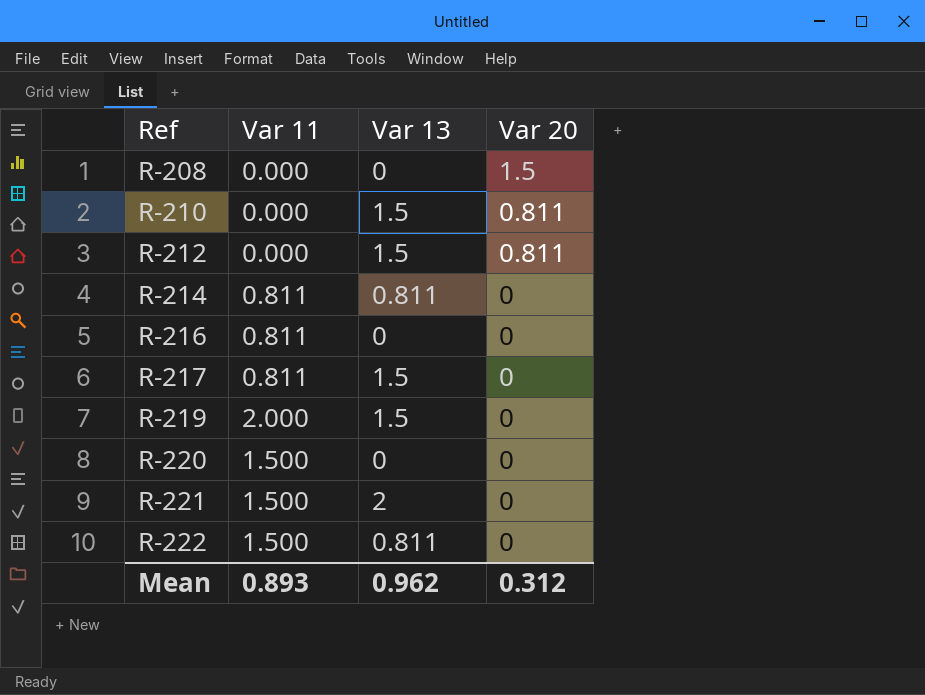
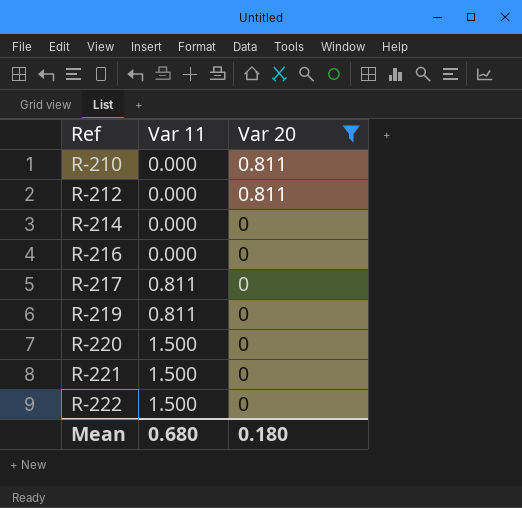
filter: none -> Var 20 != 1.5
column Var 13 | position: 3 -> none
R-214 | Var 11: 0.811 -> 0.000
R-216 | Var 11: 0.811 -> 0.000
R-219 | Var 11: 2.000 -> 0.811
Mean | Var 11: 0.893 -> 0.680
Mean | Var 20: 0.312 -> 0.180

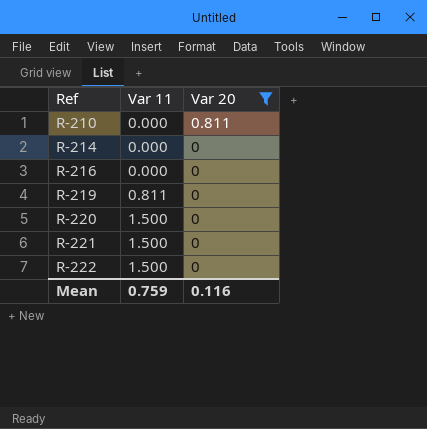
row R-212: 0.000 | 0.811 -> none
row R-217: 0.811 | 0 -> none
Mean | Var 11: 0.680 -> 0.759
Mean | Var 20: 0.180 -> 0.116

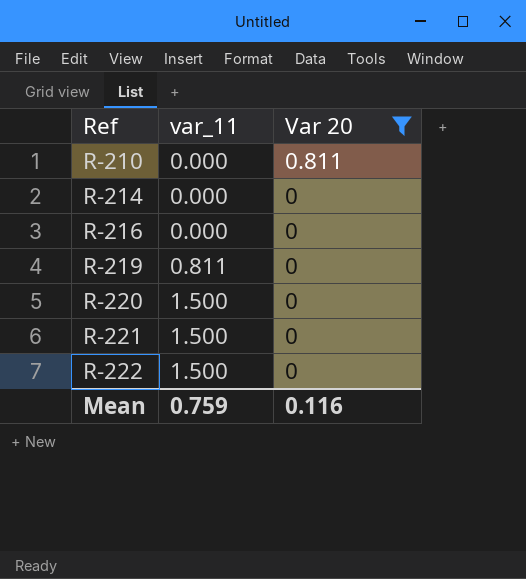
column name: Var 11 -> var_11

